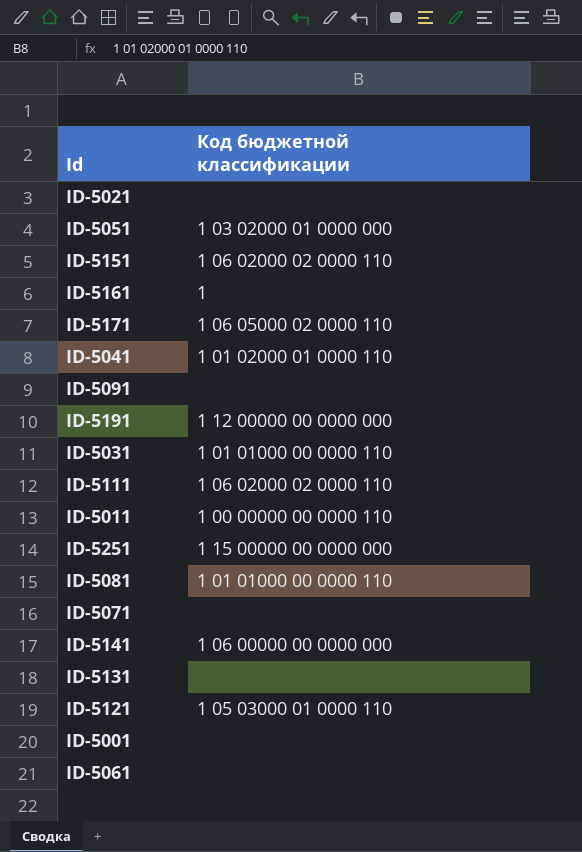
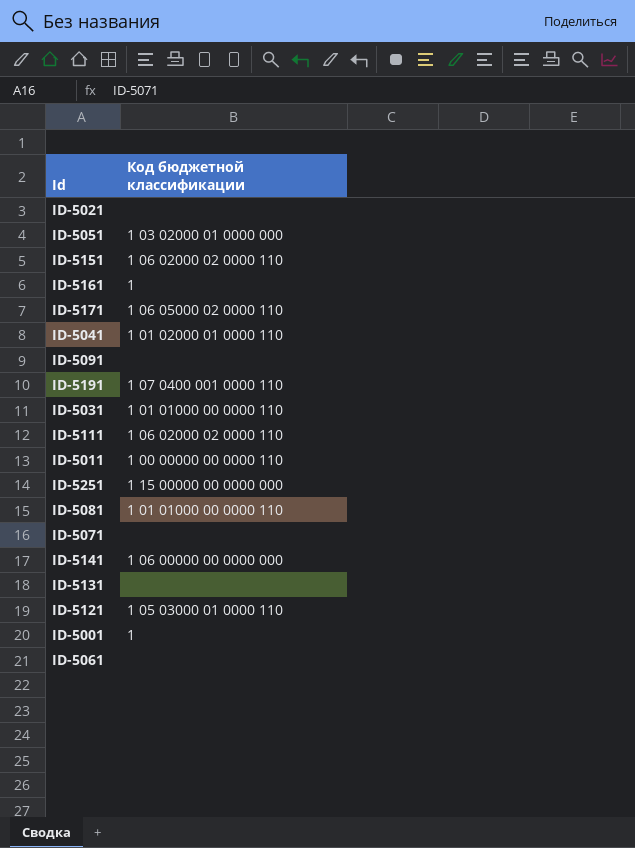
ID-5191 | Код бюджетной классификации: 1 12 00000 00 0000 000 -> 1 07 0400 001 0000 110
ID-5001 | Код бюджетной классификации: none -> 1

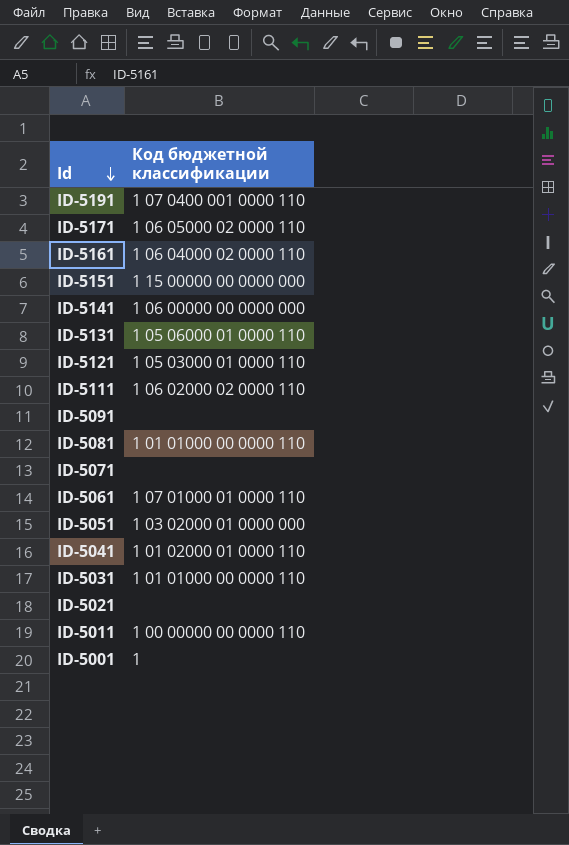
row order: none -> Id descending
row ID-5251: 1 15 00000 00 0000 000 -> none
ID-5161 | Код бюджетной классификации: 1 -> 1 06 04000 02 0000 110
ID-5151 | Код бюджетной классификации: 1 06 02000 02 0000 110 -> 1 15 00000 00 0000 000
ID-5131 | Код бюджетной классификации: none -> 1 05 06000 01 0000 110
ID-5061 | Код бюджетной классификации: none -> 1 07 01000 01 0000 110

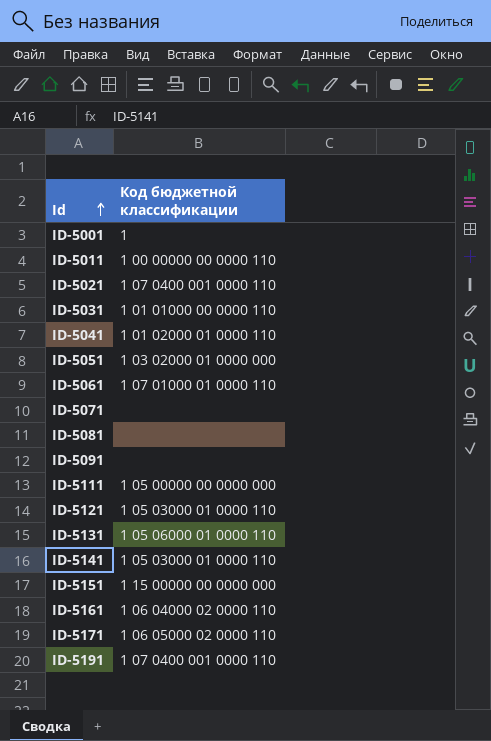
row order: Id descending -> Id ascending
ID-5021 | Код бюджетной классификации: none -> 1 07 0400 001 0000 110
ID-5081 | Код бюджетной классификации: 1 01 01000 00 0000 110 -> none
ID-5111 | Код бюджетной классификации: 1 06 02000 02 0000 110 -> 1 05 00000 00 0000 000
ID-5141 | Код бюджетной классификации: 1 06 00000 00 0000 000 -> 1 05 03000 01 0000 110

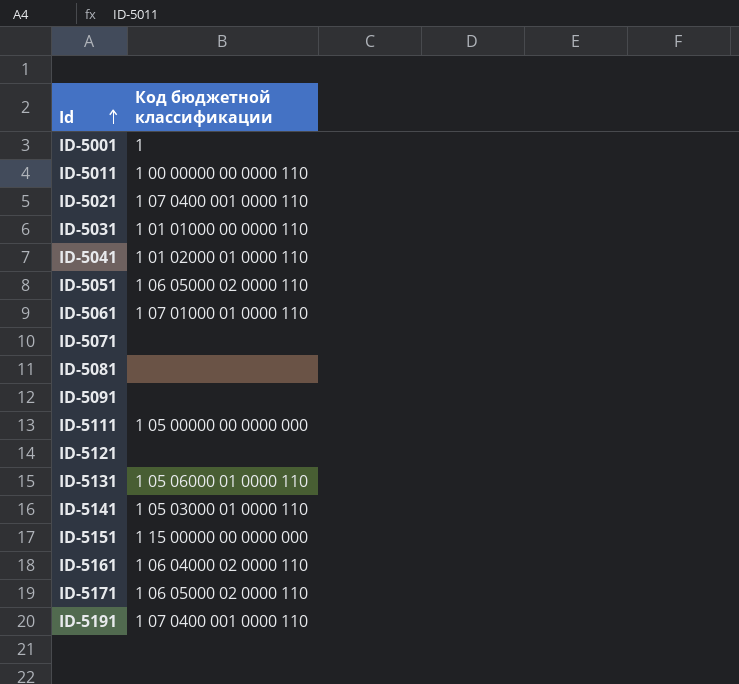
ID-5051 | Код бюджетной классификации: 1 03 02000 01 0000 000 -> 1 06 05000 02 0000 110
ID-5121 | Код бюджетной классификации: 1 05 03000 01 0000 110 -> none

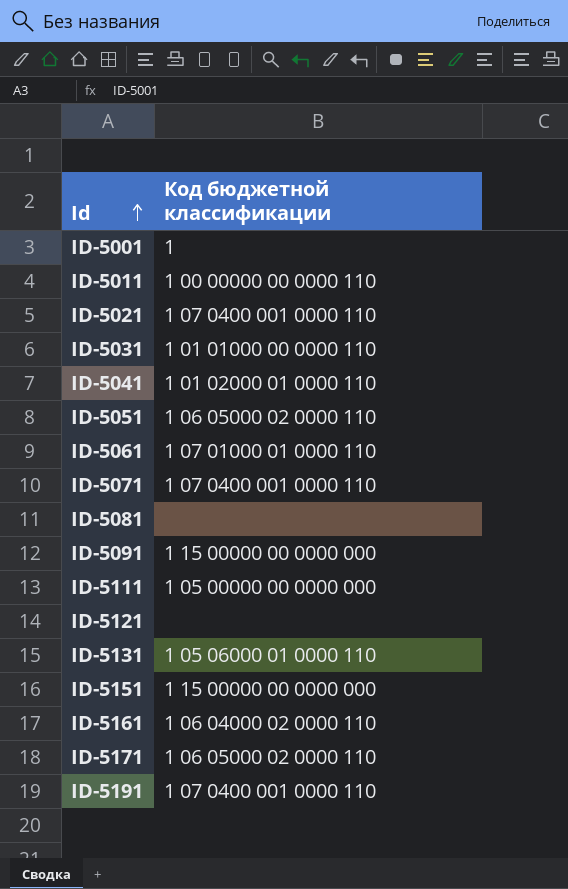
row ID-5141: 1 05 03000 01 0000 110 -> none
ID-5071 | Код бюджетной классификации: none -> 1 07 0400 001 0000 110
ID-5091 | Код бюджетной классификации: none -> 1 15 00000 00 0000 000

